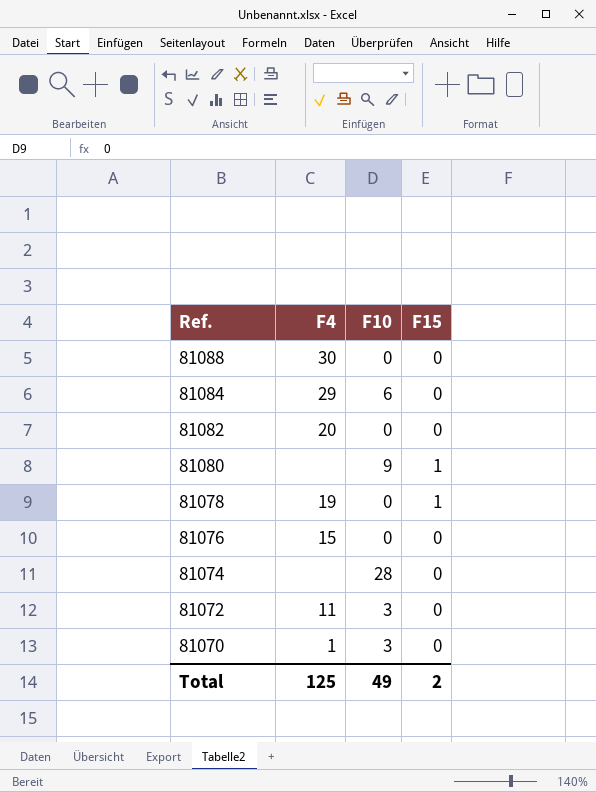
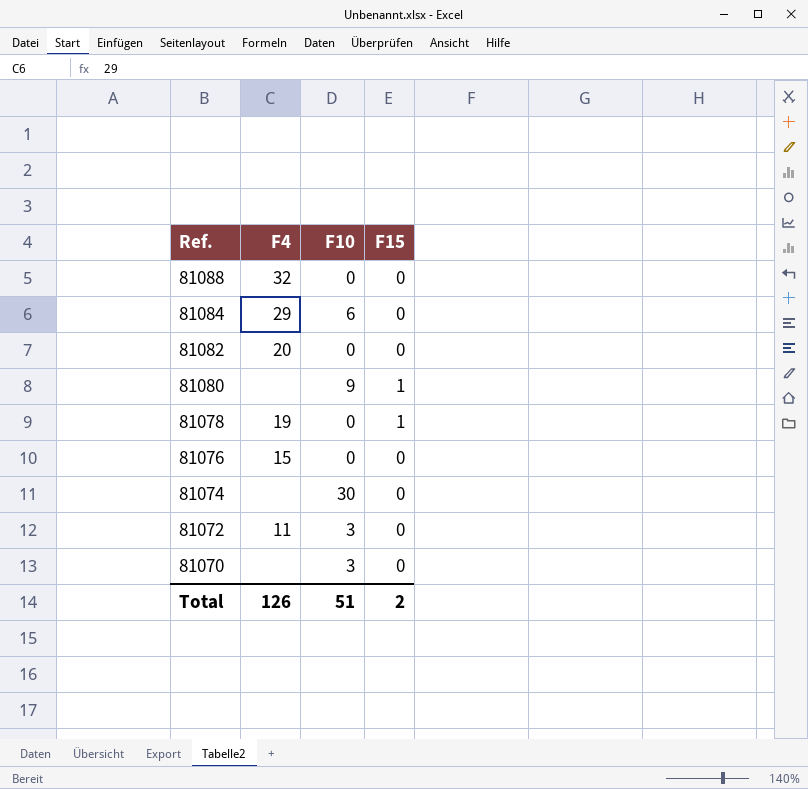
81088 | F4: 30 -> 32
81074 | F10: 28 -> 30
81070 | F4: 1 -> none
Total | F4: 125 -> 126
Total | F10: 49 -> 51

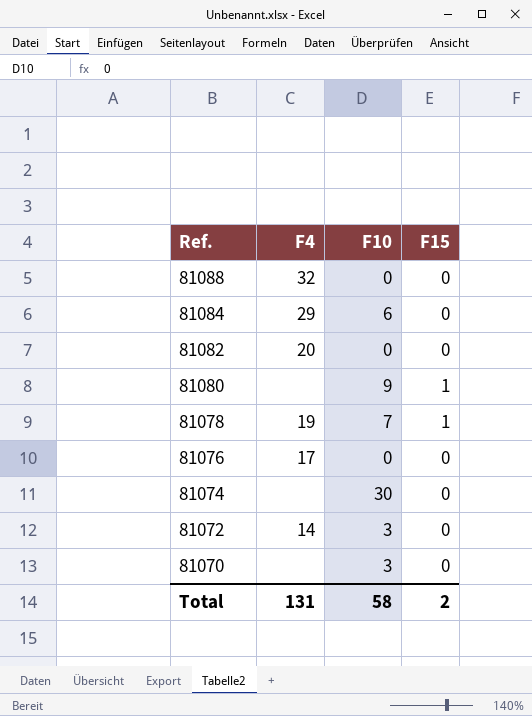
81078 | F10: 0 -> 7
81076 | F4: 15 -> 17
81072 | F4: 11 -> 14
Total | F4: 126 -> 131
Total | F10: 51 -> 58

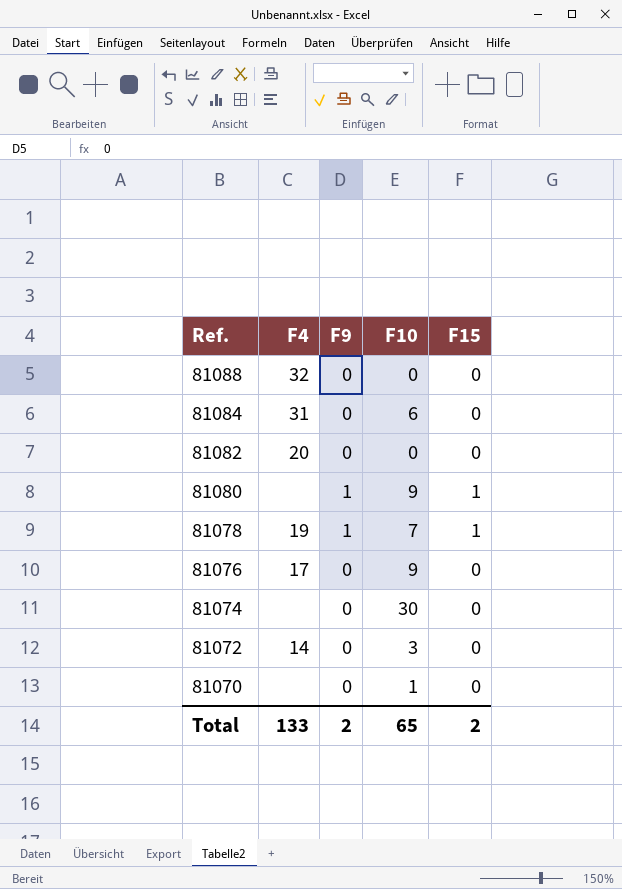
column F9 | position: none -> 3
81084 | F4: 29 -> 31
81076 | F10: 0 -> 9
81070 | F10: 3 -> 1
Total | F4: 131 -> 133
Total | F10: 58 -> 65

